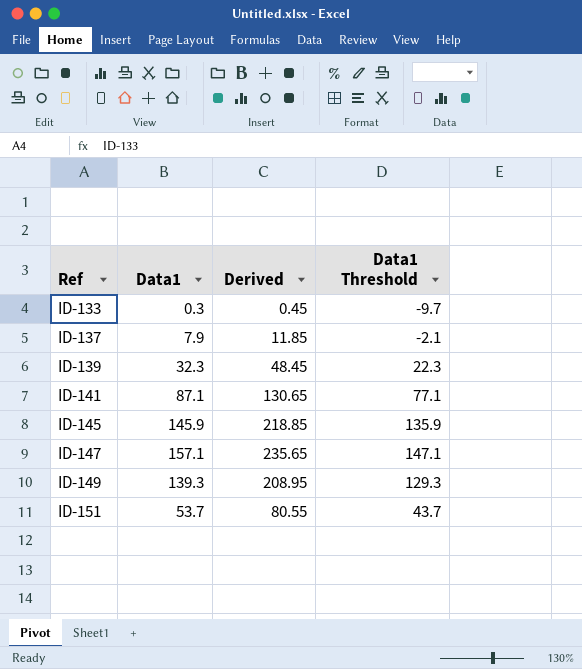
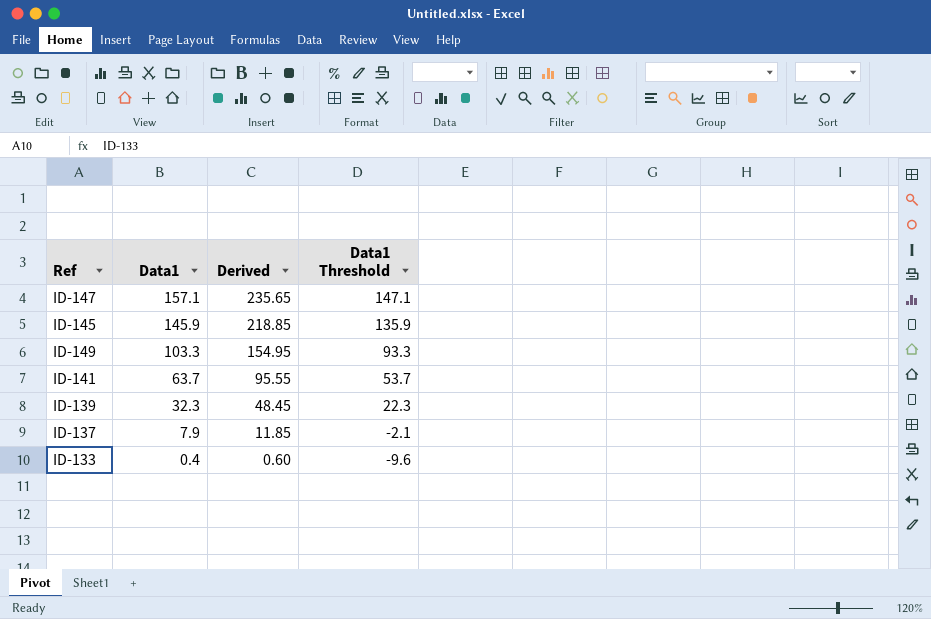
row order: Ref ascending -> Data1 descending
row ID-151: 53.7 | 80.55 | 43.7 -> none
ID-149 | Data1: 139.3 -> 103.3
ID-149 | Derived: 208.95 -> 154.95
ID-149 | Data1 Threshold: 129.3 -> 93.3
ID-141 | Data1: 87.1 -> 63.7
ID-141 | Derived: 130.65 -> 95.55
ID-141 | Data1 Threshold: 77.1 -> 53.7
ID-133 | Data1: 0.3 -> 0.4
ID-133 | Derived: 0.45 -> 0.60
ID-133 | Data1 Threshold: -9.7 -> -9.6

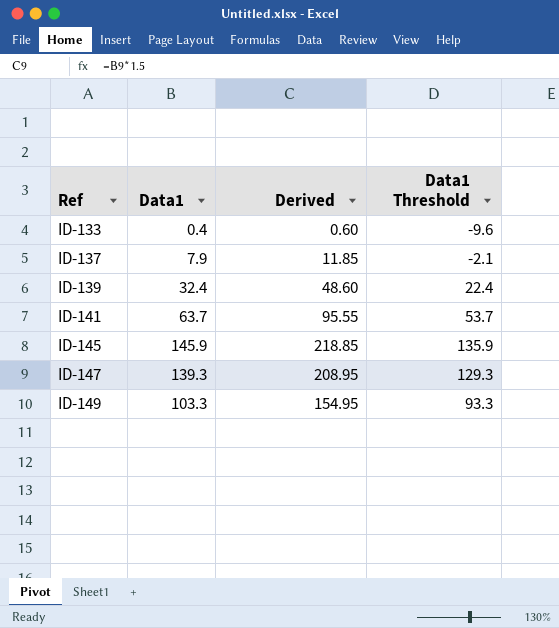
row order: Data1 descending -> Ref ascending
ID-139 | Data1: 32.3 -> 32.4
ID-139 | Derived: 48.45 -> 48.60
ID-139 | Data1 Threshold: 22.3 -> 22.4
ID-147 | Data1: 157.1 -> 139.3
ID-147 | Derived: 235.65 -> 208.95
ID-147 | Data1 Threshold: 147.1 -> 129.3

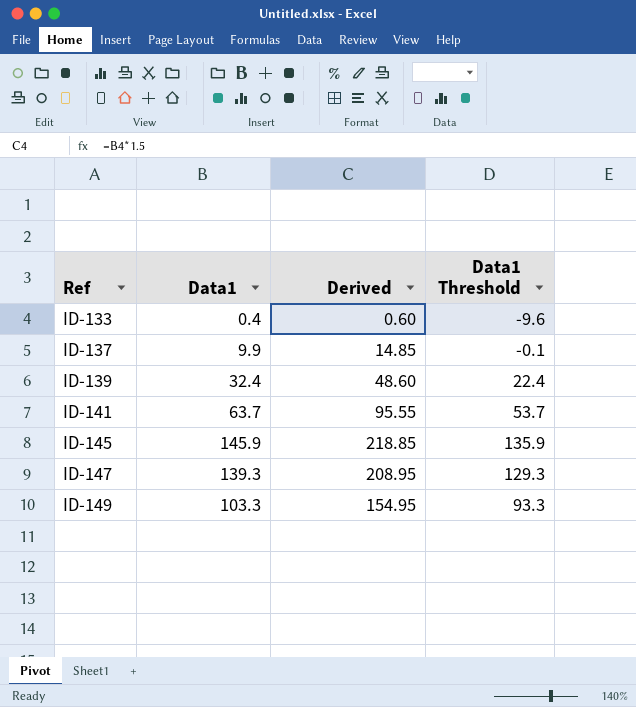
ID-137 | Data1: 7.9 -> 9.9
ID-137 | Derived: 11.85 -> 14.85
ID-137 | Data1 Threshold: -2.1 -> -0.1

